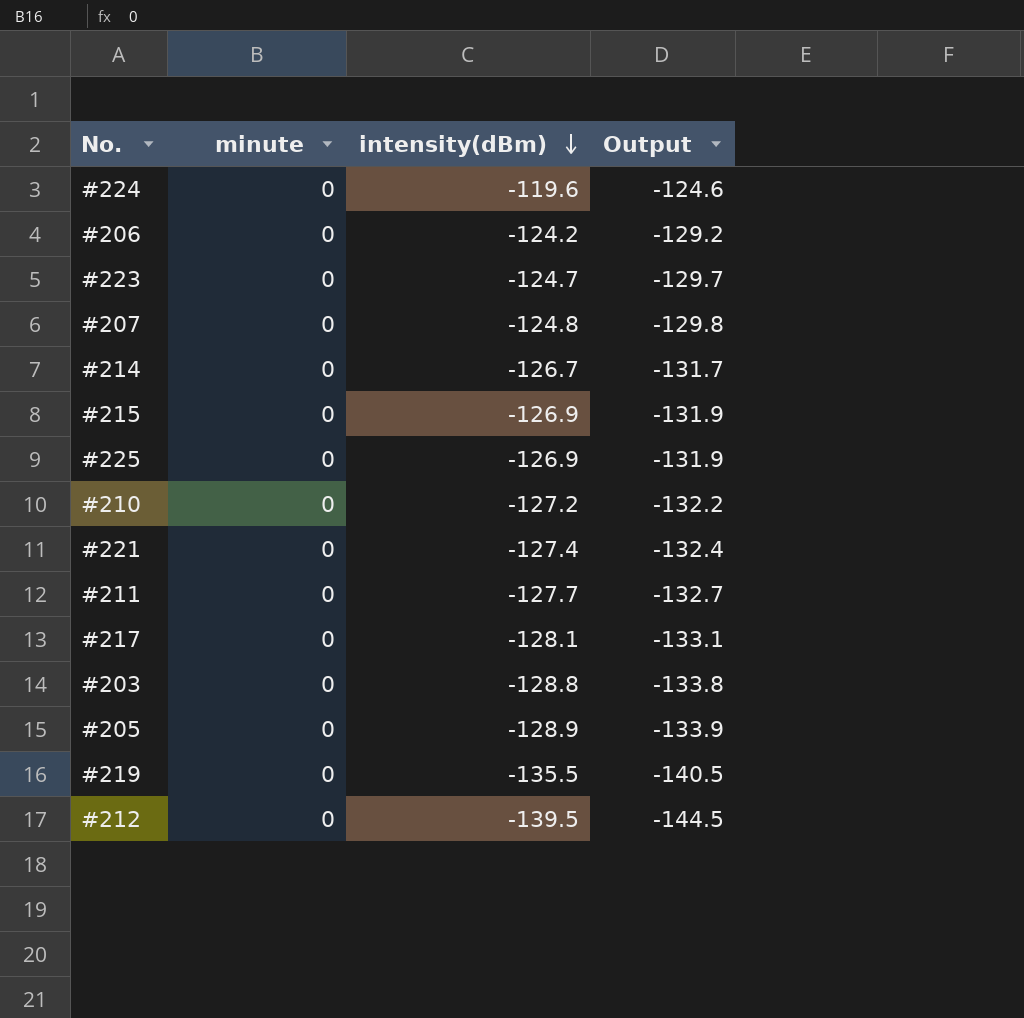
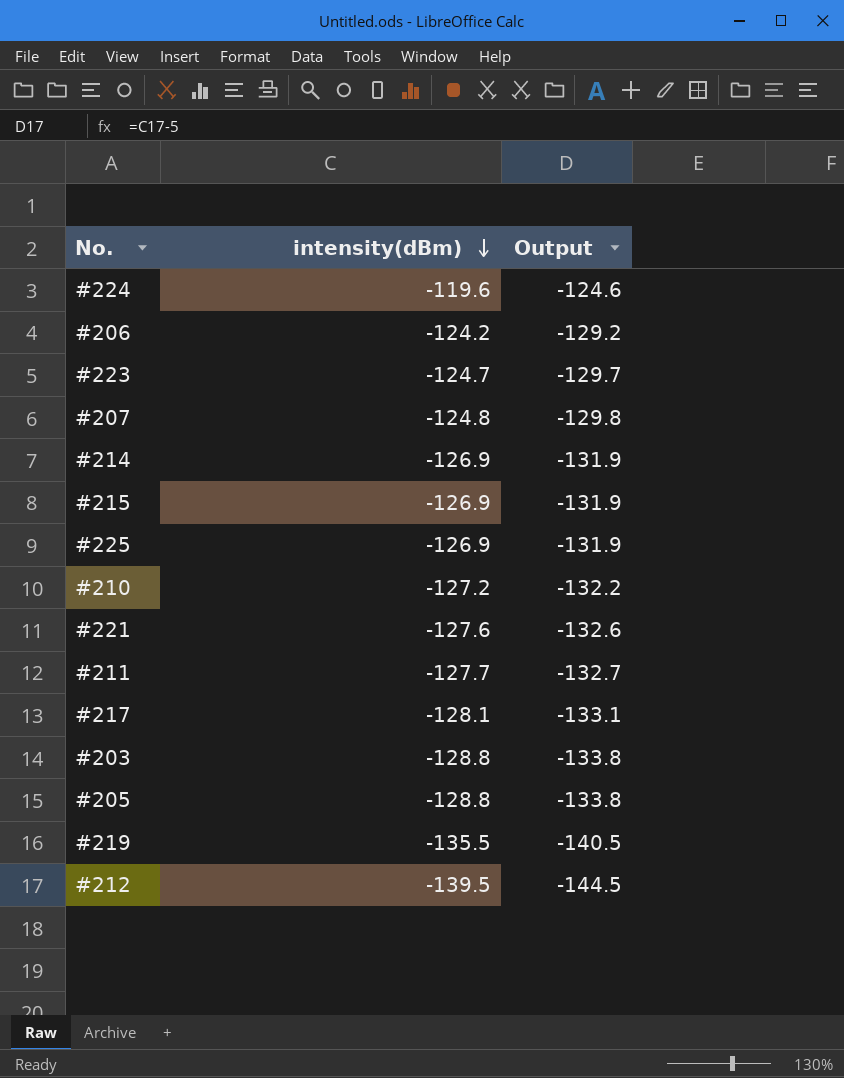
column minute | position: 2 -> none
#214 | intensity(dBm): -126.7 -> -126.9
#214 | Output: -131.7 -> -131.9
#221 | intensity(dBm): -127.4 -> -127.6
#221 | Output: -132.4 -> -132.6
#205 | intensity(dBm): -128.9 -> -128.8
#205 | Output: -133.9 -> -133.8

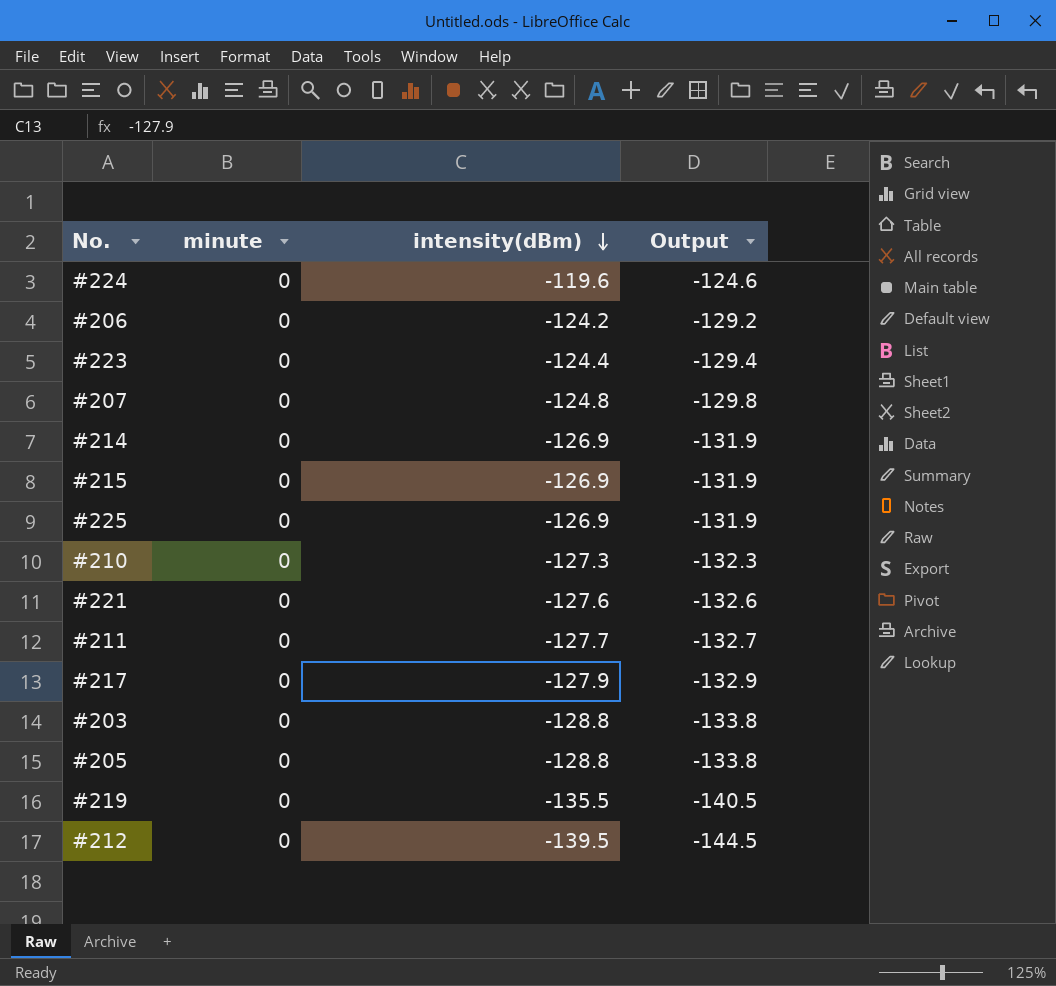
column minute | position: none -> 2
#223 | intensity(dBm): -124.7 -> -124.4
#223 | Output: -129.7 -> -129.4
#210 | intensity(dBm): -127.2 -> -127.3
#210 | Output: -132.2 -> -132.3
#217 | intensity(dBm): -128.1 -> -127.9
#217 | Output: -133.1 -> -132.9

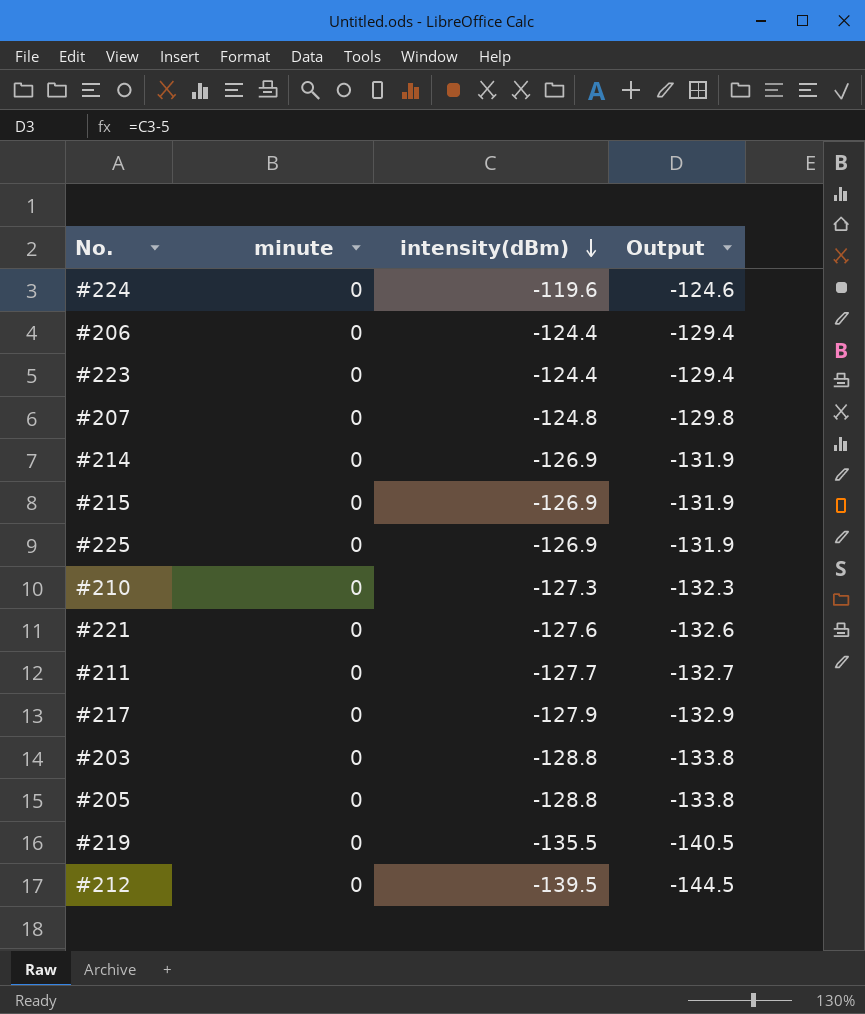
#206 | intensity(dBm): -124.2 -> -124.4
#206 | Output: -129.2 -> -129.4

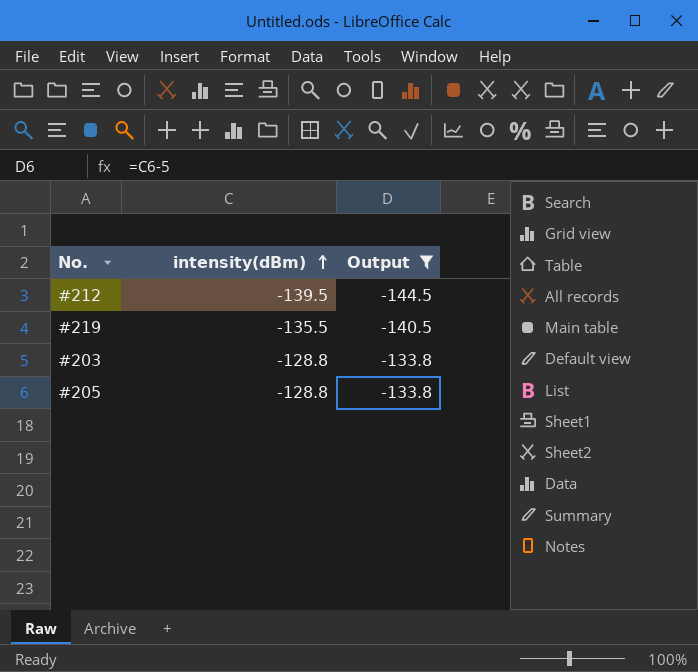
filter: none -> Output <= -133.8
row order: intensity(dBm) descending -> intensity(dBm) ascending
column minute | position: 2 -> none

